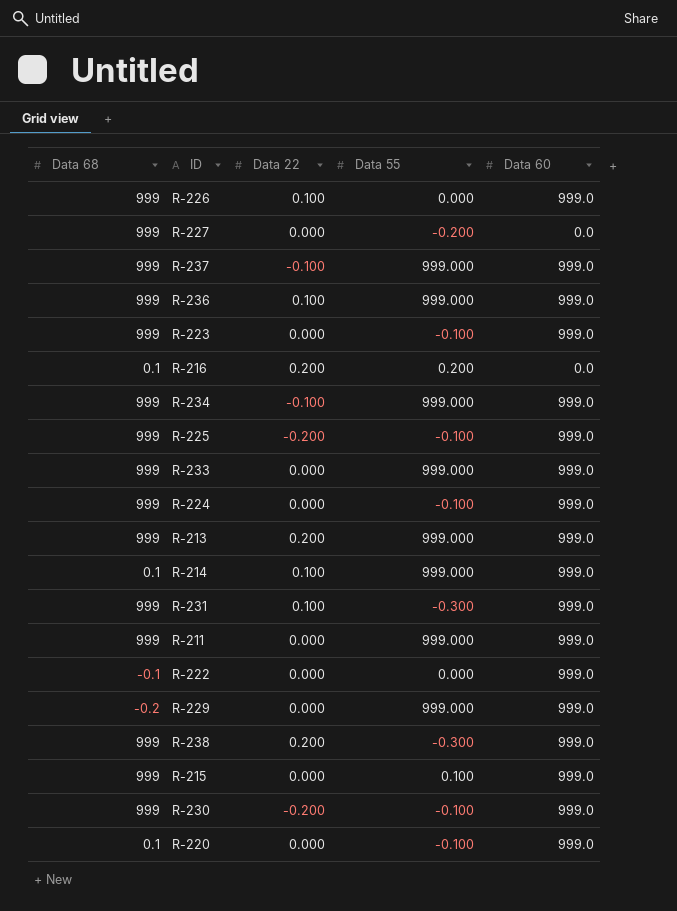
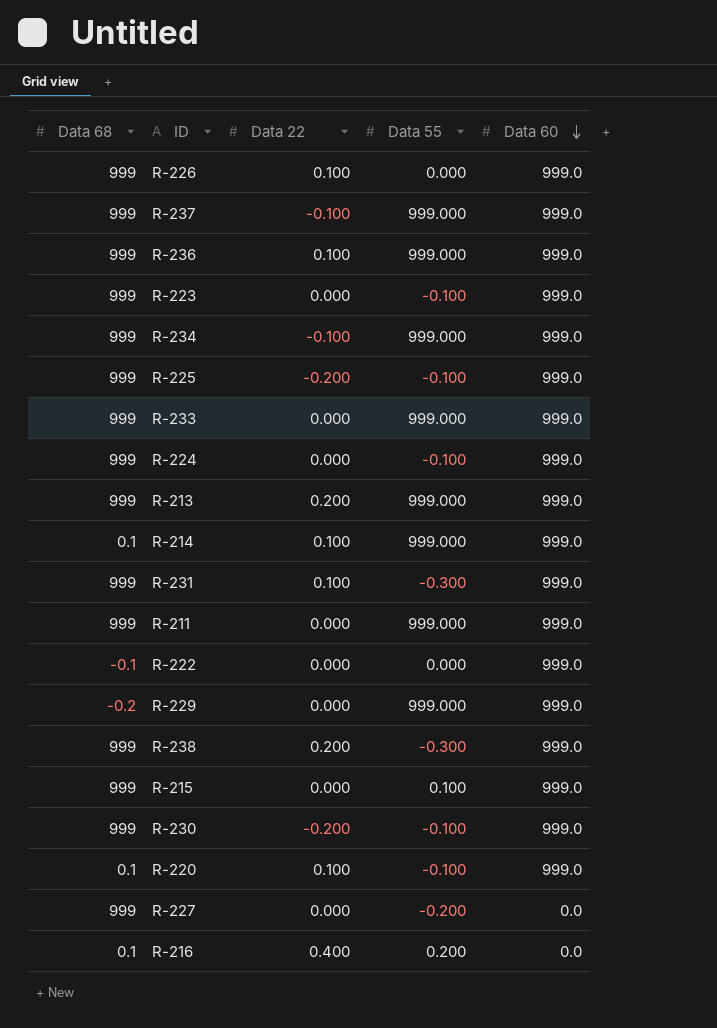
row order: none -> Data 60 descending
R-220 | Data 22: 0.000 -> 0.100
R-216 | Data 22: 0.200 -> 0.400

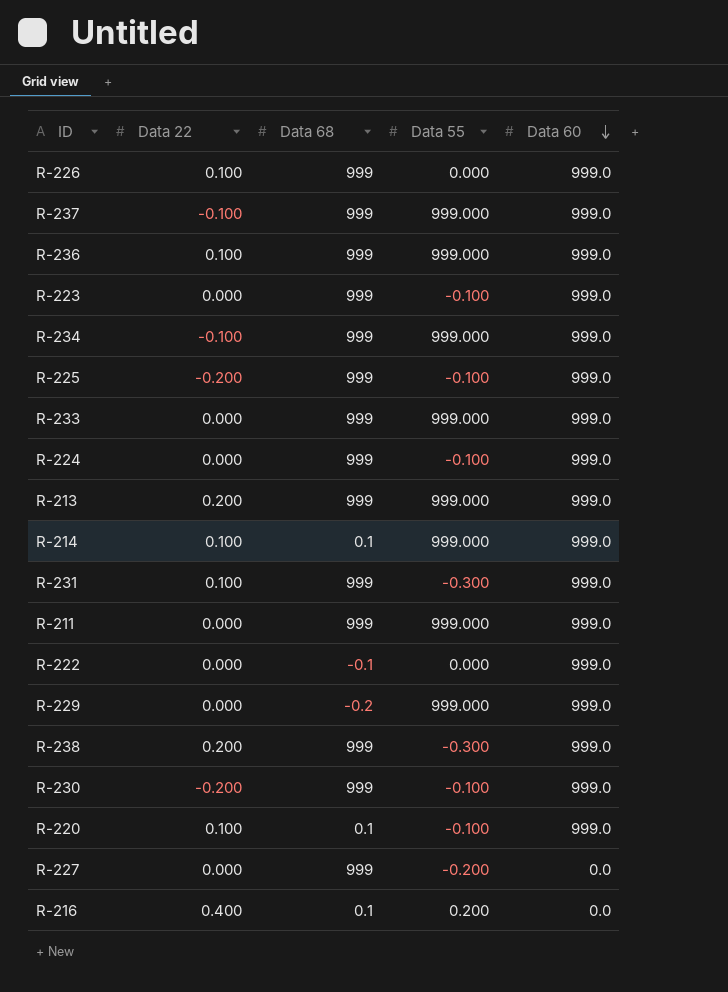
column Data 68 | position: 1 -> 3
row R-215: 999 | 0.000 | 0.100 | 999.0 -> none

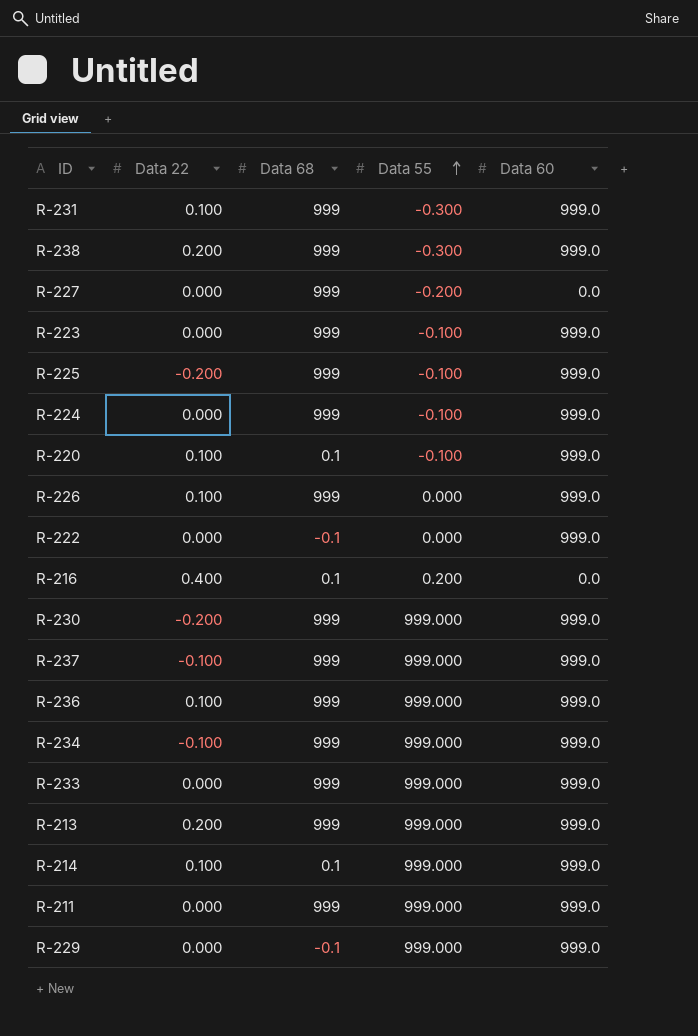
row order: Data 60 descending -> Data 55 ascending
R-230 | Data 55: -0.100 -> 999.000
R-229 | Data 68: -0.2 -> -0.1

